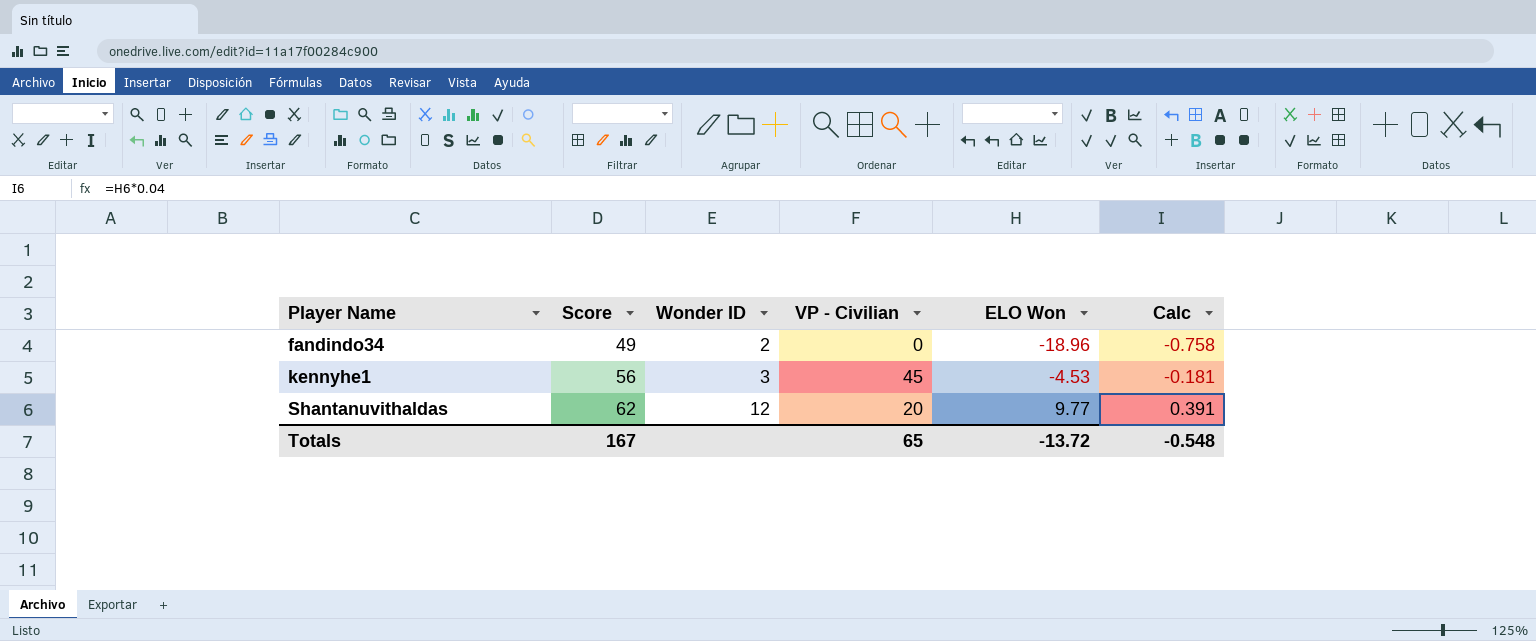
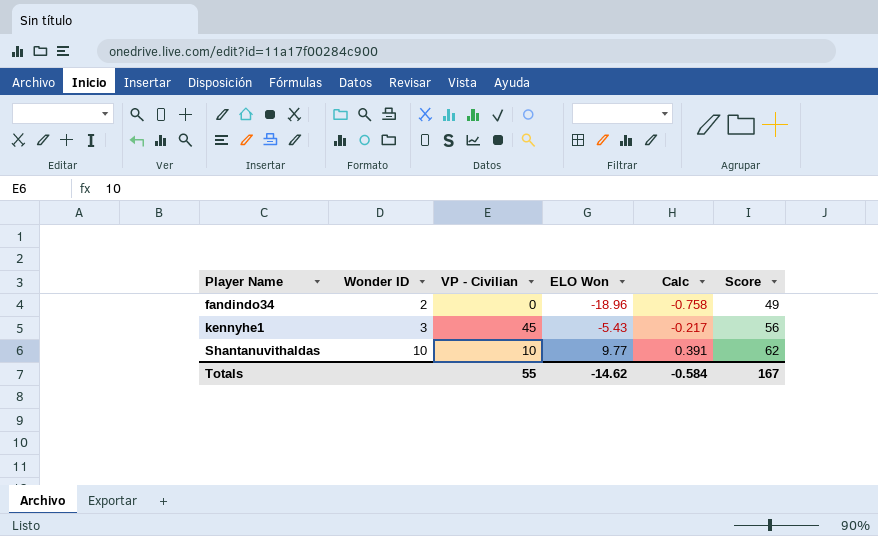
column Score | position: 2 -> 6
kennyhe1 | ELO Won: -4.53 -> -5.43
kennyhe1 | Calc: -0.181 -> -0.217
Shantanuvithaldas | Wonder ID: 12 -> 10
Shantanuvithaldas | VP - Civilian: 20 -> 10
Totals | VP - Civilian: 65 -> 55
Totals | ELO Won: -13.72 -> -14.62
Totals | Calc: -0.548 -> -0.584

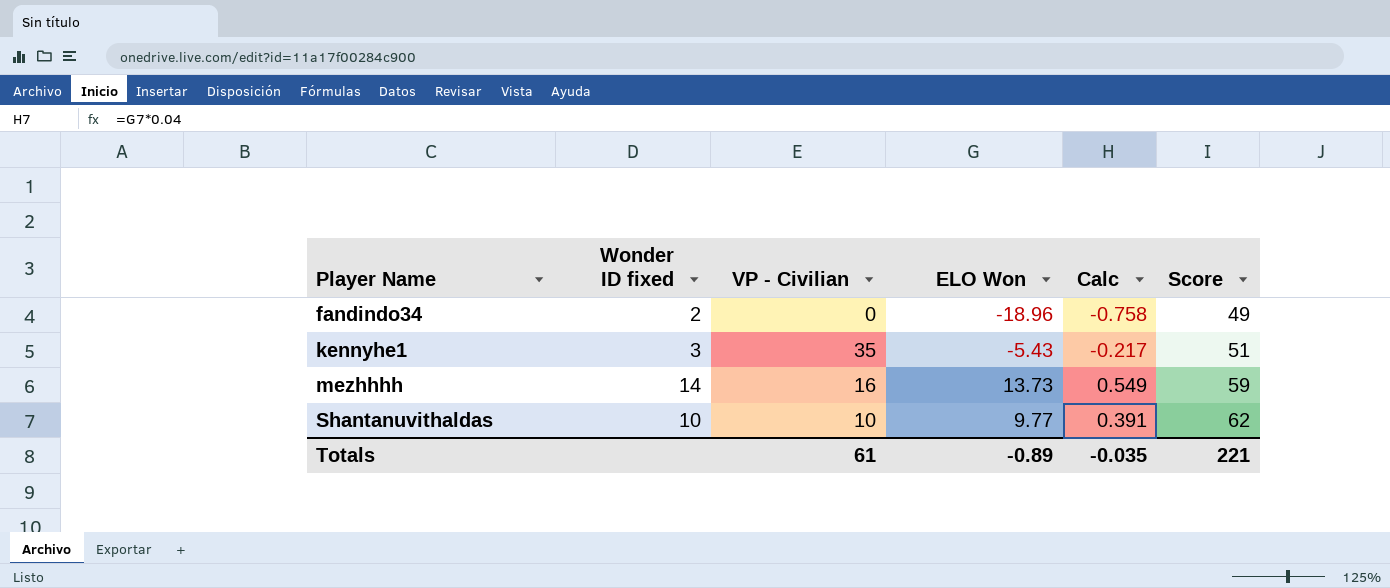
column name: Wonder ID -> Wonder ID fixed
kennyhe1 | VP - Civilian: 45 -> 35
kennyhe1 | Score: 56 -> 51
row mezhhhh: none -> 14 | 16 | 13.73 | 0.549 | 59
Totals | VP - Civilian: 55 -> 61
Totals | ELO Won: -14.62 -> -0.89
Totals | Calc: -0.584 -> -0.035
Totals | Score: 167 -> 221

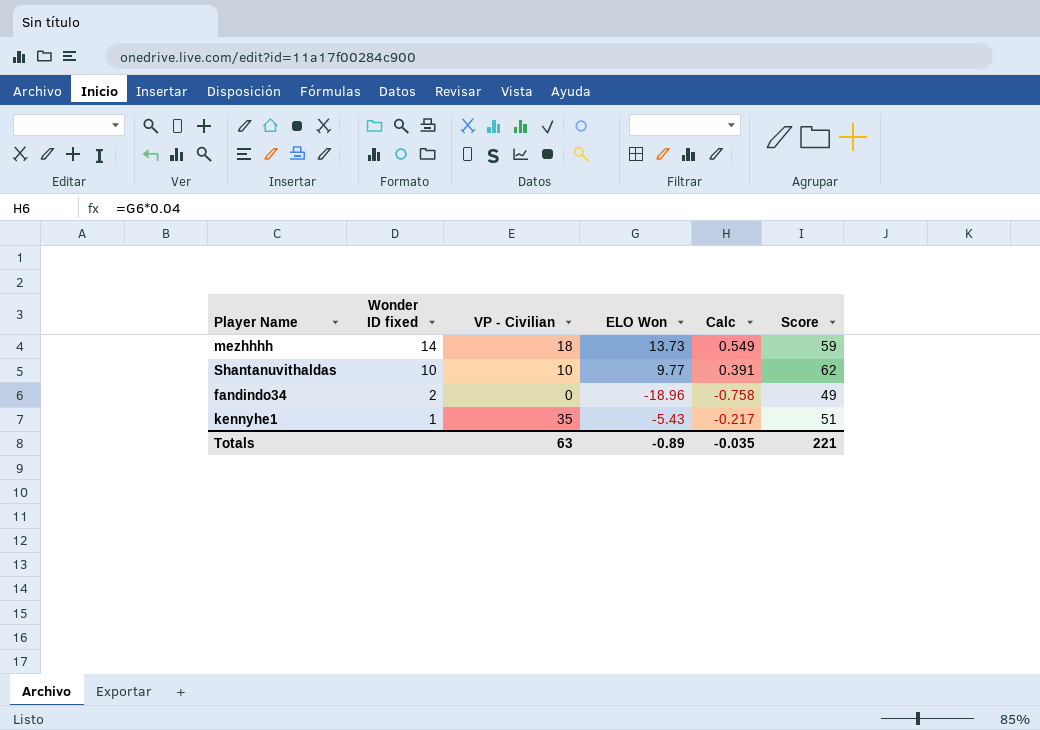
row order: Player Name ascending -> Wonder ID fixed descending
mezhhhh | VP - Civilian: 16 -> 18
kennyhe1 | Wonder ID fixed: 3 -> 1
Totals | VP - Civilian: 61 -> 63

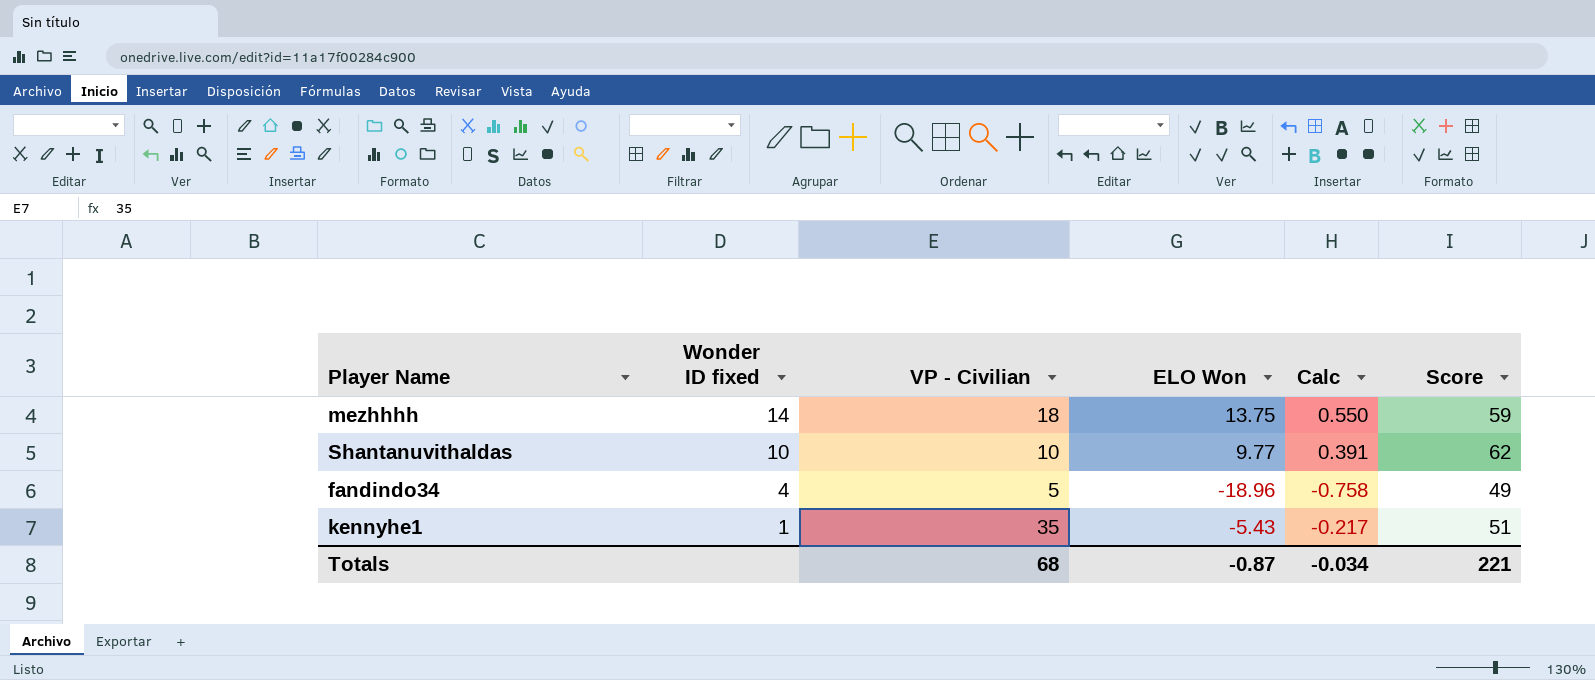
mezhhhh | ELO Won: 13.73 -> 13.75
mezhhhh | Calc: 0.549 -> 0.550
fandindo34 | Wonder ID fixed: 2 -> 4
fandindo34 | VP - Civilian: 0 -> 5
Totals | VP - Civilian: 63 -> 68
Totals | ELO Won: -0.89 -> -0.87
Totals | Calc: -0.035 -> -0.034

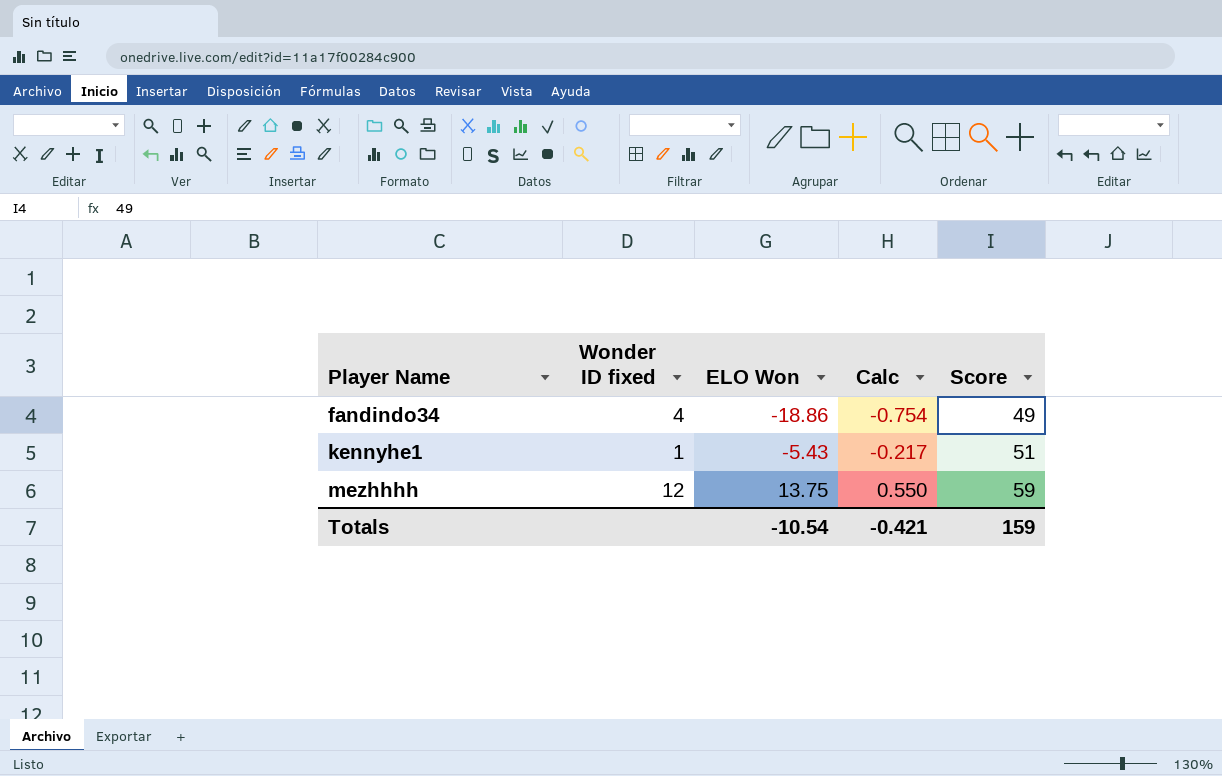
row order: Wonder ID fixed descending -> Player Name ascending
column VP - Civilian | position: 3 -> none
row Shantanuvithaldas: 10 | 10 | 9.77 | 0.391 | 62 -> none
fandindo34 | ELO Won: -18.96 -> -18.86
fandindo34 | Calc: -0.758 -> -0.754
mezhhhh | Wonder ID fixed: 14 -> 12
Totals | ELO Won: -0.87 -> -10.54
Totals | Calc: -0.034 -> -0.421
Totals | Score: 221 -> 159

